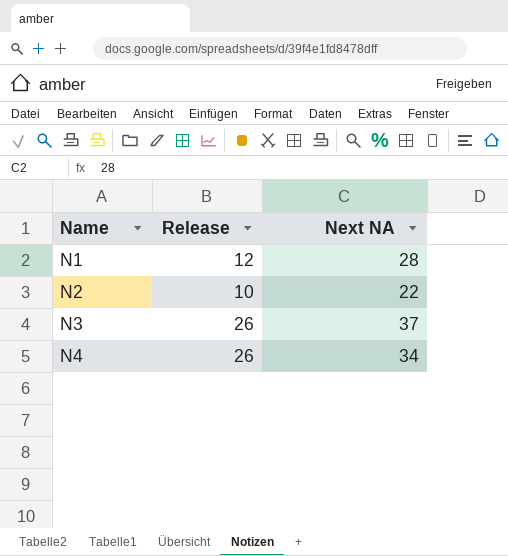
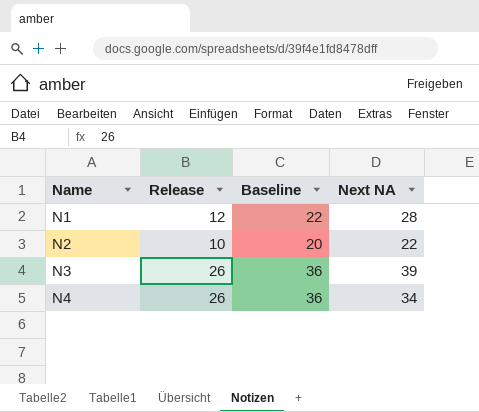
column Baseline | formula: none -> [Release] + 10
N3 | Next NA: 37 -> 39

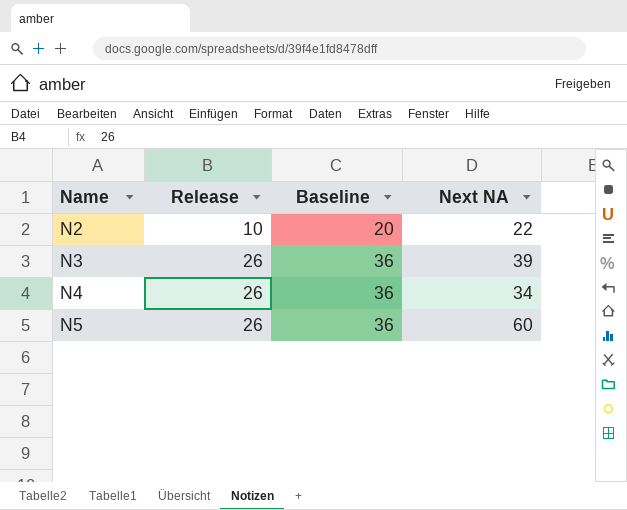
row N1: 12 | 22 | 28 -> none
row N5: none -> 26 | 36 | 60

